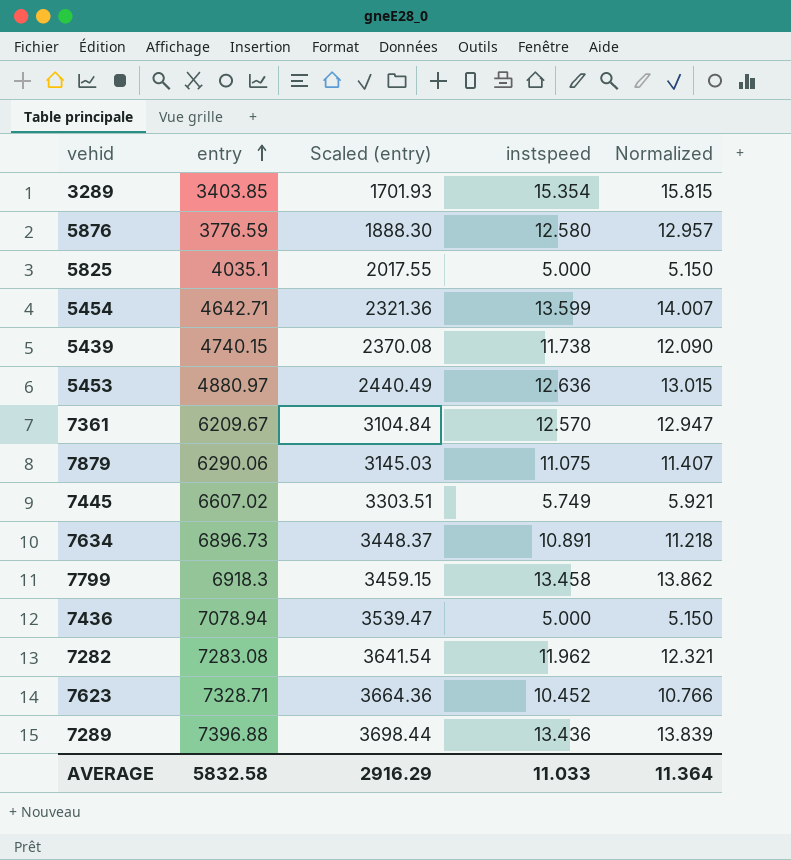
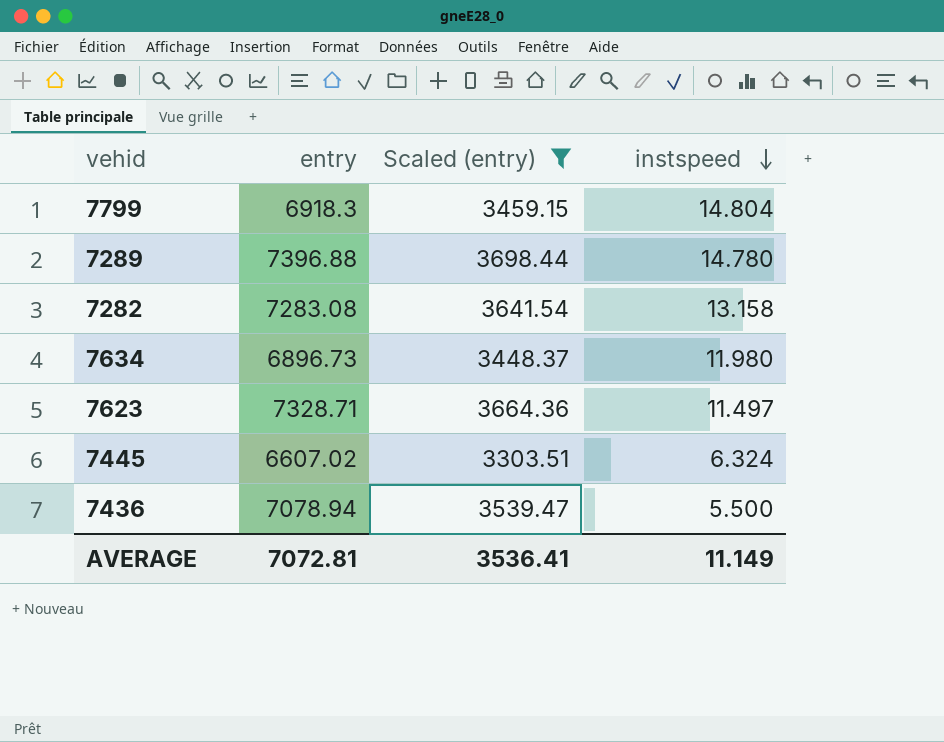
filter: none -> Scaled (entry) >= 3303.51
row order: entry ascending -> instspeed descending
column Normalized | formula: [instspeed] * 1.03 -> none
7799 | instspeed: 13.458 -> 14.804
7289 | instspeed: 13.436 -> 14.780
7282 | instspeed: 11.962 -> 13.158
7634 | instspeed: 10.891 -> 11.980
7623 | instspeed: 10.452 -> 11.497
7445 | instspeed: 5.749 -> 6.324
7436 | instspeed: 5.000 -> 5.500
AVERAGE | entry: 5832.58 -> 7072.81
AVERAGE | Scaled (entry): 2916.29 -> 3536.41
AVERAGE | instspeed: 11.033 -> 11.149

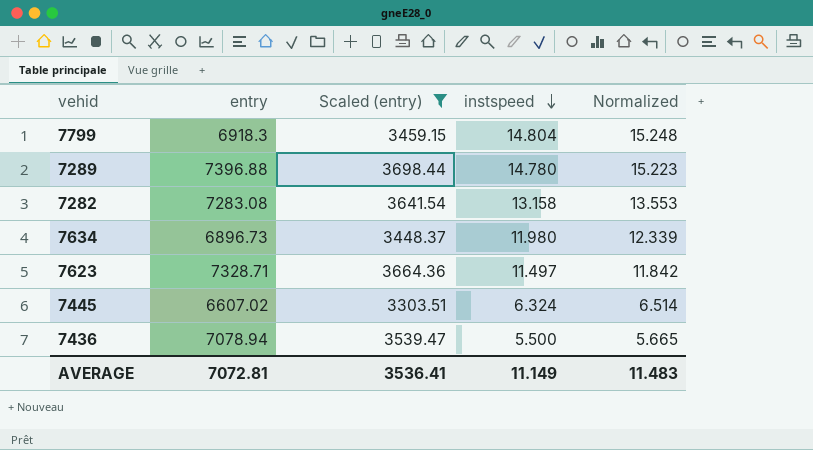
column Normalized | formula: none -> [instspeed] * 1.03

